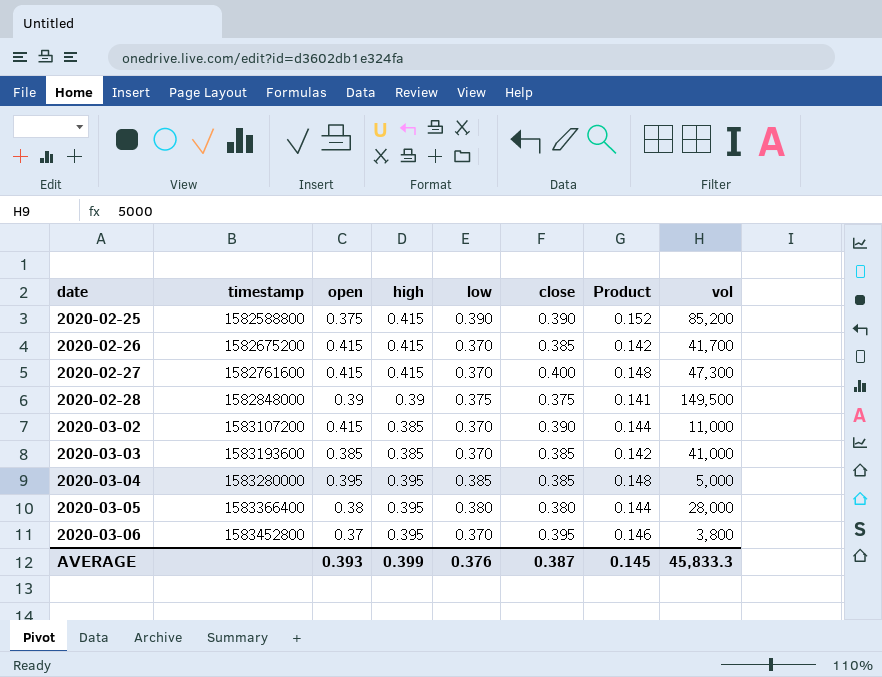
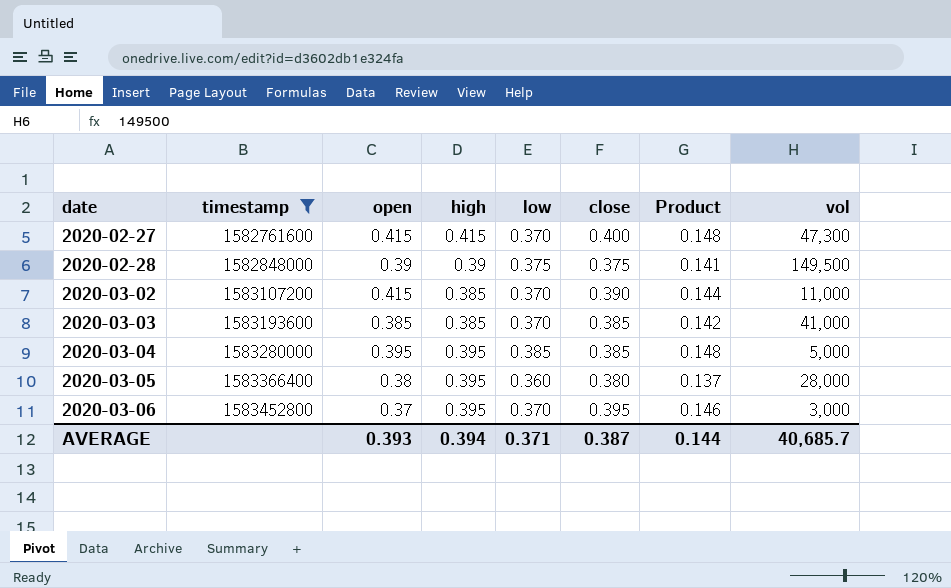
filter: none -> timestamp >= 1582761600
2020-03-05 | low: 0.380 -> 0.360
2020-03-05 | Product: 0.144 -> 0.137
2020-03-06 | vol: 3,800 -> 3,000
AVERAGE | high: 0.399 -> 0.394
AVERAGE | low: 0.376 -> 0.371
AVERAGE | Product: 0.145 -> 0.144
AVERAGE | vol: 45,833.3 -> 40,685.7

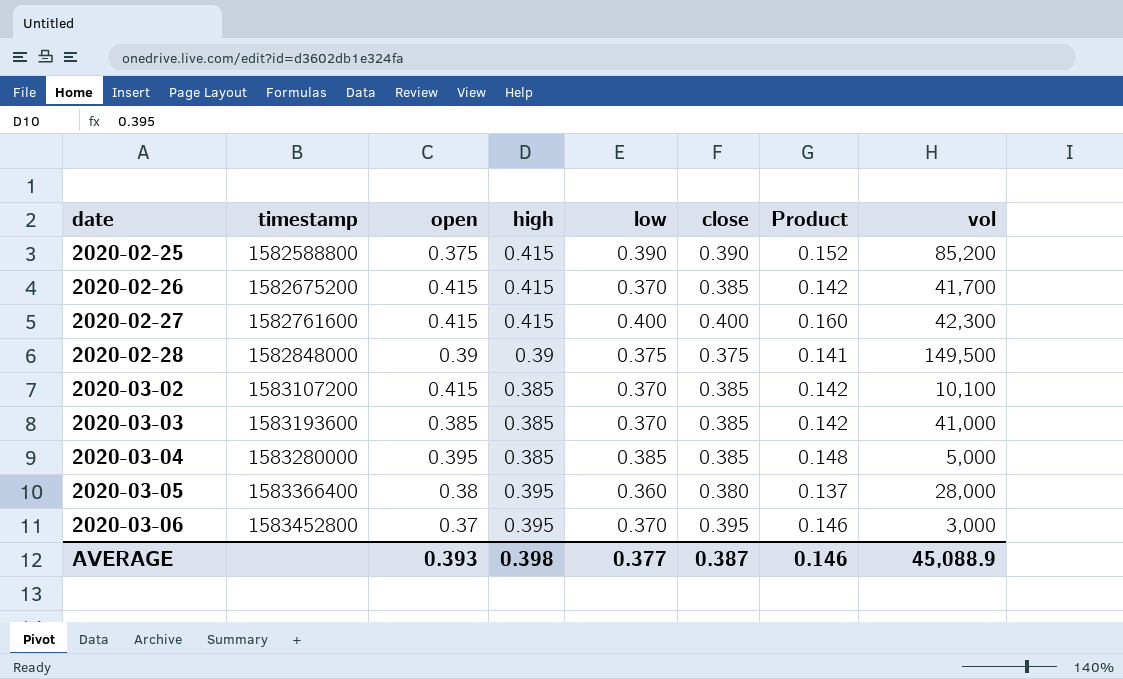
filter: timestamp >= 1582761600 -> none
2020-02-27 | low: 0.370 -> 0.400
2020-02-27 | Product: 0.148 -> 0.160
2020-02-27 | vol: 47,300 -> 42,300
2020-03-02 | close: 0.390 -> 0.385
2020-03-02 | Product: 0.144 -> 0.142
2020-03-02 | vol: 11,000 -> 10,100
2020-03-04 | high: 0.395 -> 0.385
AVERAGE | high: 0.394 -> 0.398
AVERAGE | low: 0.371 -> 0.377
AVERAGE | Product: 0.144 -> 0.146
AVERAGE | vol: 40,685.7 -> 45,088.9

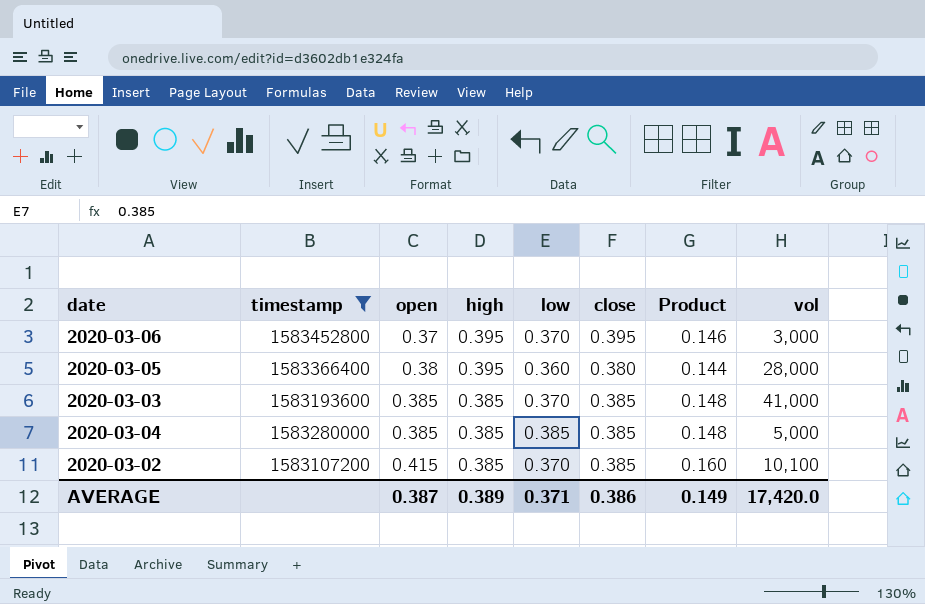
filter: none -> timestamp >= 1583107200
row order: date ascending -> open ascending
column Product | formula: [low] * [close] -> [open] * [close]
2020-03-04 | open: 0.395 -> 0.385
AVERAGE | open: 0.393 -> 0.387
AVERAGE | high: 0.398 -> 0.389
AVERAGE | low: 0.377 -> 0.371
AVERAGE | close: 0.387 -> 0.386
AVERAGE | Product: 0.146 -> 0.149
AVERAGE | vol: 45,088.9 -> 17,420.0

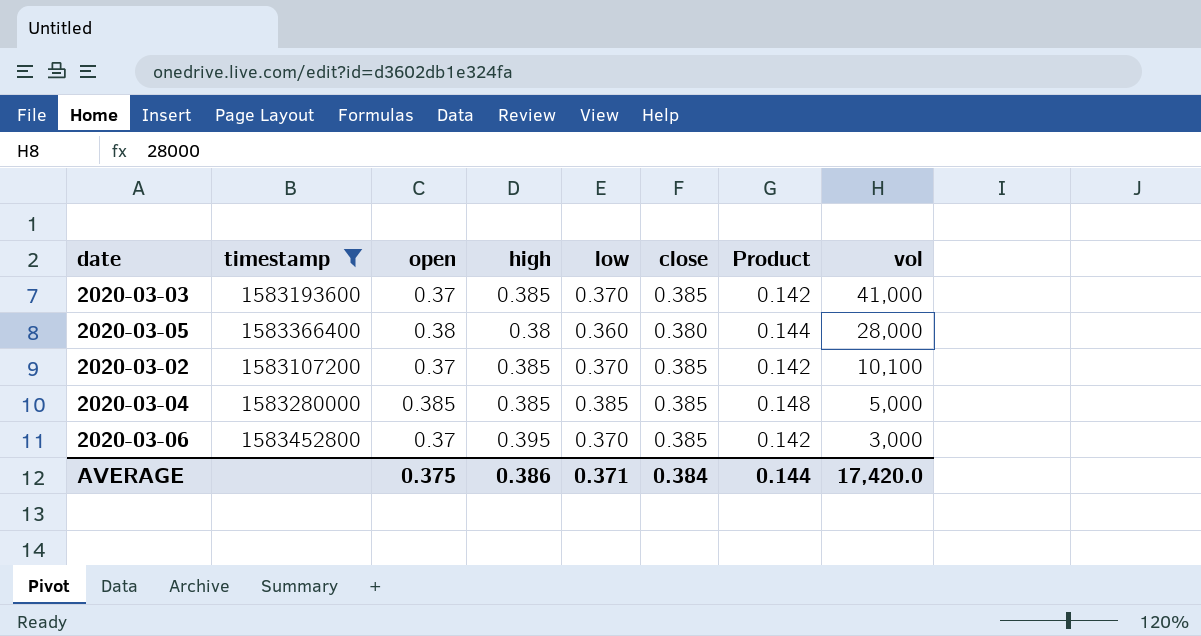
row order: open ascending -> vol descending
2020-03-03 | open: 0.385 -> 0.37
2020-03-03 | Product: 0.148 -> 0.142
2020-03-05 | high: 0.395 -> 0.38
2020-03-02 | open: 0.415 -> 0.37
2020-03-02 | Product: 0.160 -> 0.142
2020-03-06 | close: 0.395 -> 0.385
2020-03-06 | Product: 0.146 -> 0.142
AVERAGE | open: 0.387 -> 0.375
AVERAGE | high: 0.389 -> 0.386
AVERAGE | close: 0.386 -> 0.384
AVERAGE | Product: 0.149 -> 0.144

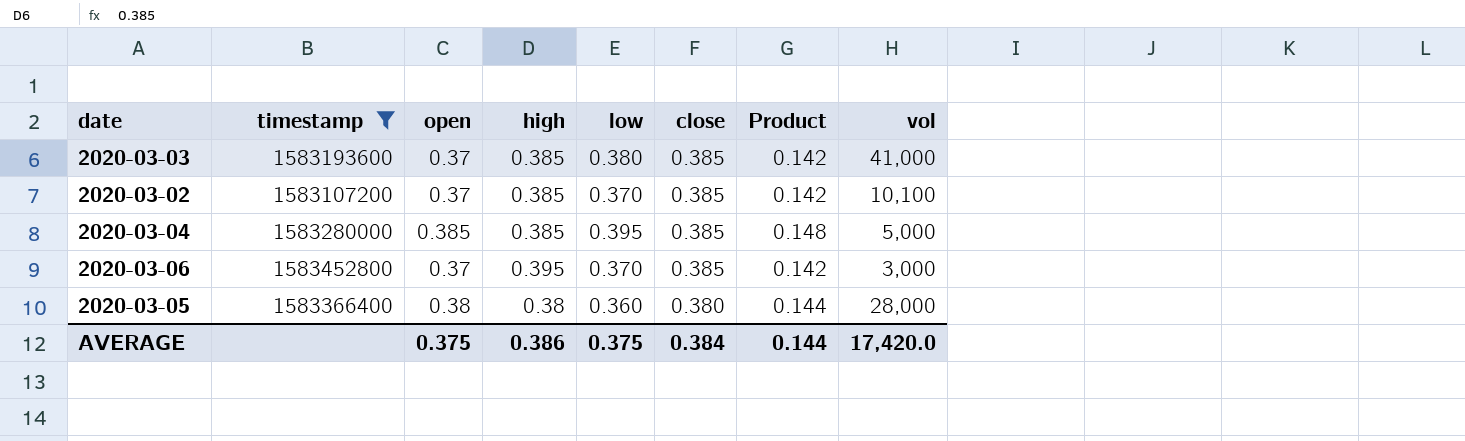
row order: vol descending -> close descending
2020-03-03 | low: 0.370 -> 0.380
2020-03-04 | low: 0.385 -> 0.395
AVERAGE | low: 0.371 -> 0.375

